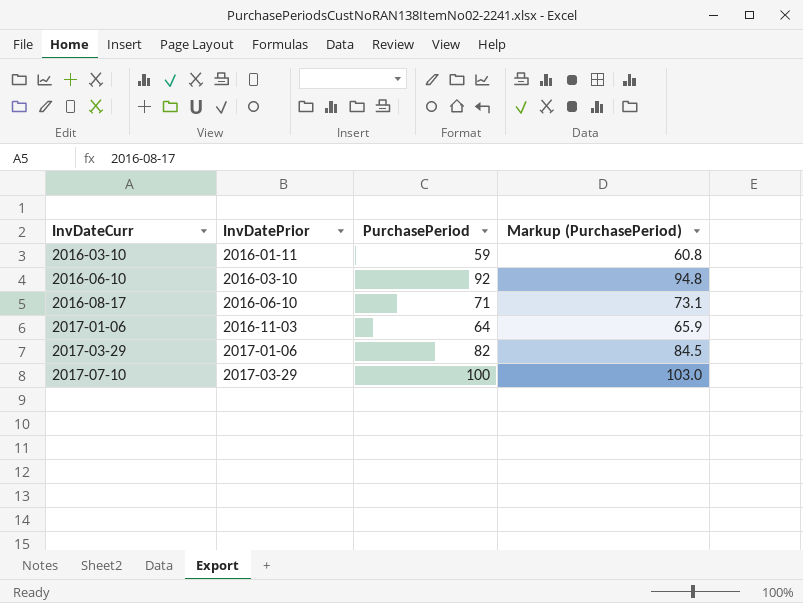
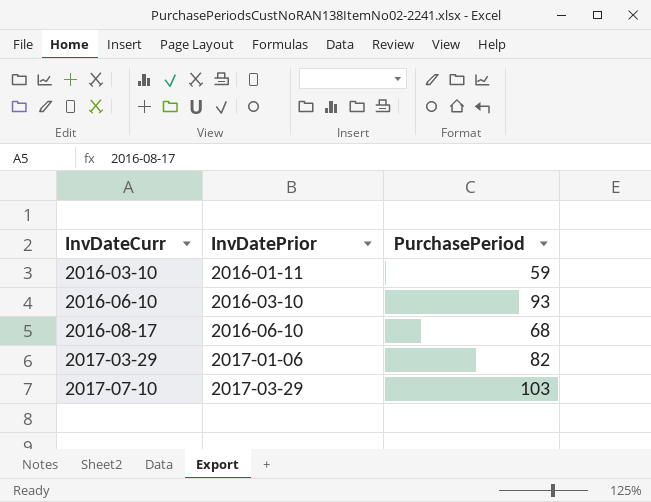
column Markup (PurchasePeriod) | formula: [PurchasePeriod] * 1.03 -> none
row 2017-01-06: 2016-11-03 | 64 | 65.9 -> none
2016-06-10 | PurchasePeriod: 92 -> 93
2016-08-17 | PurchasePeriod: 71 -> 68
2017-07-10 | PurchasePeriod: 100 -> 103

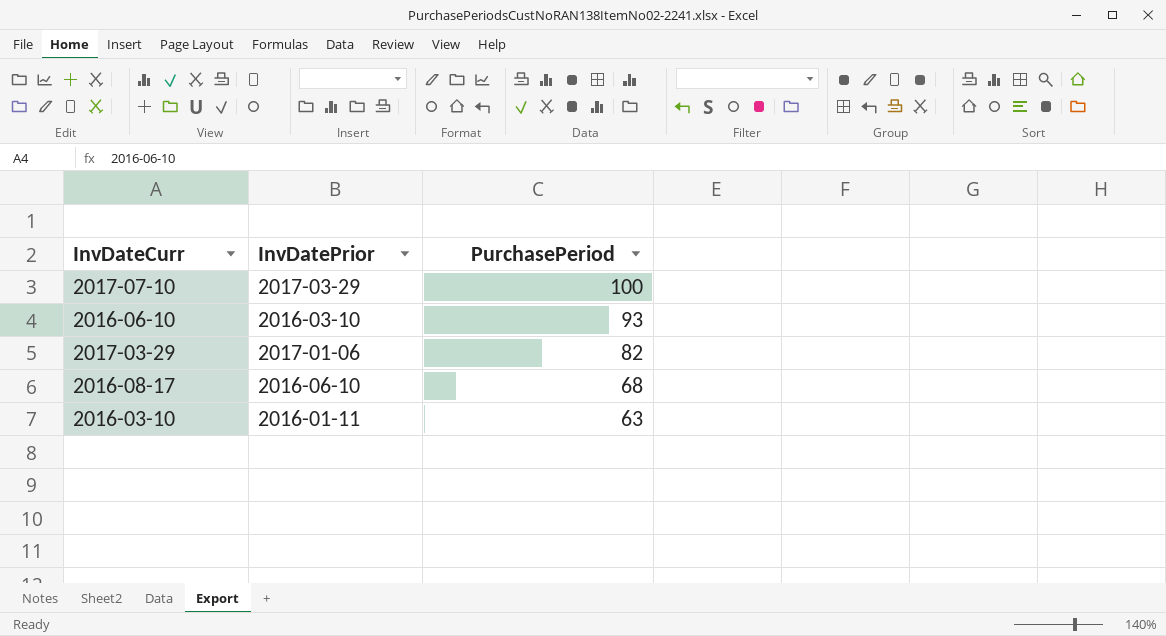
row order: InvDateCurr ascending -> PurchasePeriod descending
2017-07-10 | PurchasePeriod: 103 -> 100
2016-03-10 | PurchasePeriod: 59 -> 63

